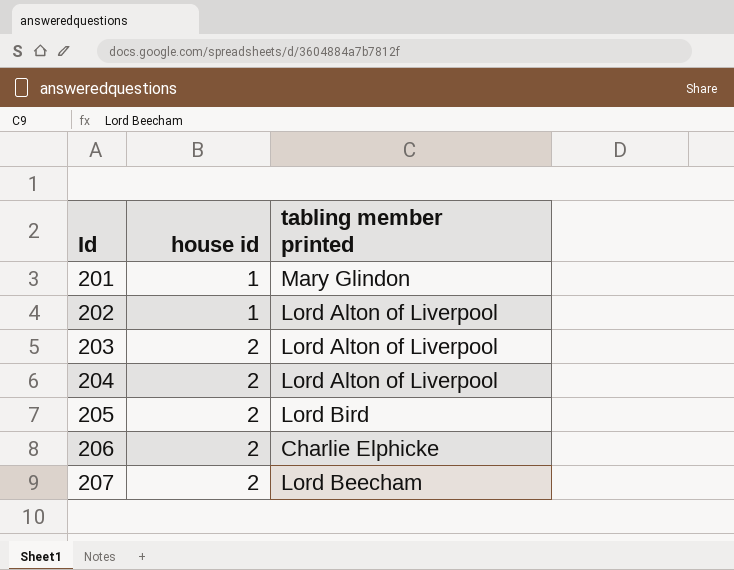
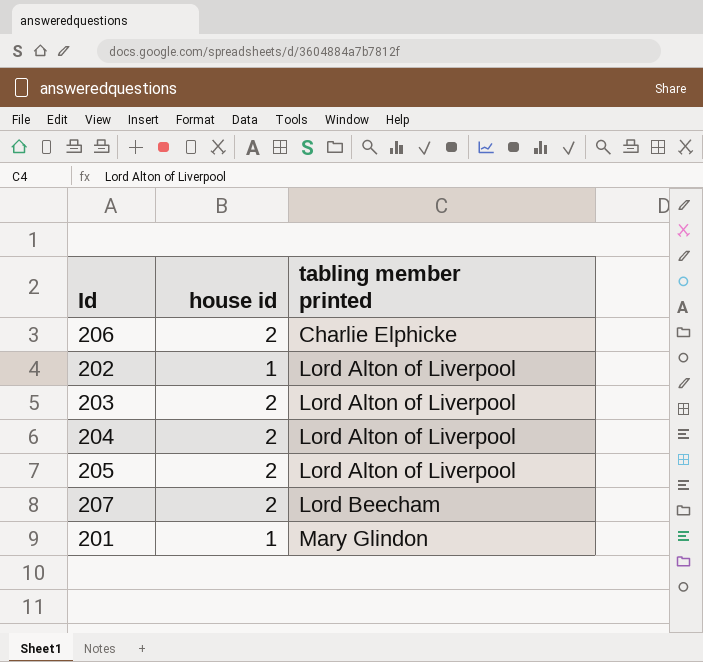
row order: Id ascending -> tabling member printed ascending
205 | tabling member printed: Lord Bird -> Lord Alton of Liverpool

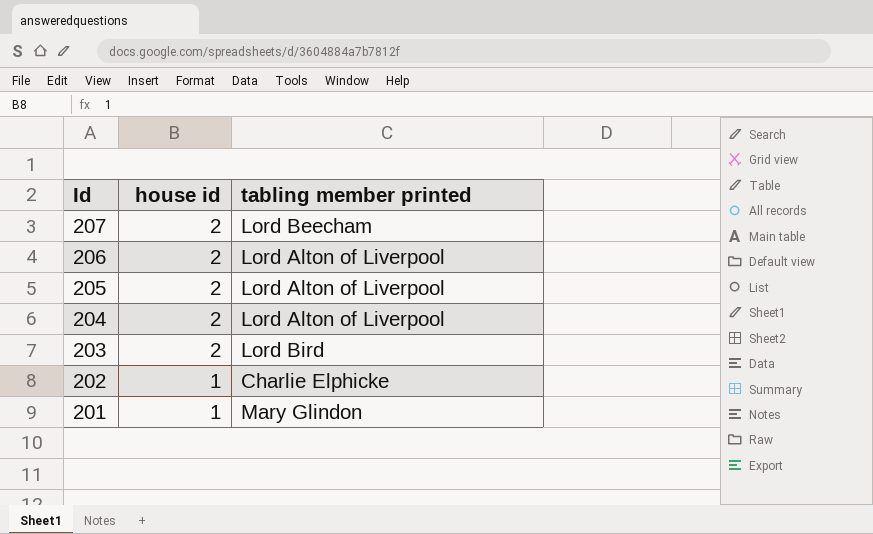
row order: tabling member printed ascending -> Id descending
206 | tabling member printed: Charlie Elphicke -> Lord Alton of Liverpool
203 | tabling member printed: Lord Alton of Liverpool -> Lord Bird
202 | tabling member printed: Lord Alton of Liverpool -> Charlie Elphicke

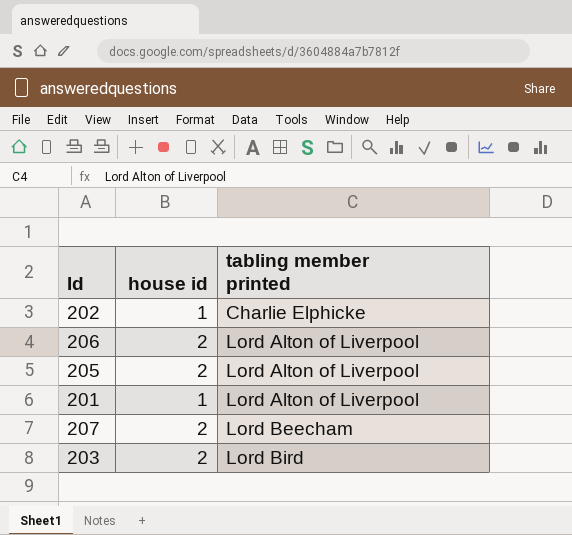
row order: Id descending -> tabling member printed ascending
row 204: 2 | Lord Alton of Liverpool -> none
201 | tabling member printed: Mary Glindon -> Lord Alton of Liverpool

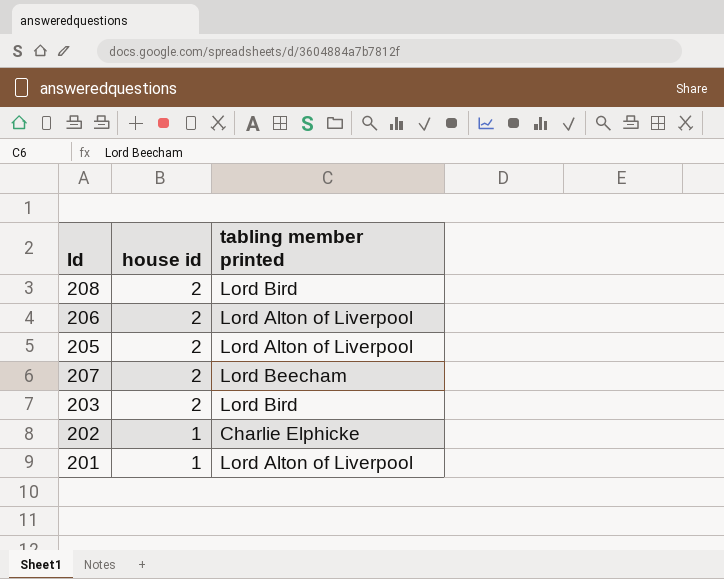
row order: tabling member printed ascending -> house id descending
row 208: none -> 2 | Lord Bird

